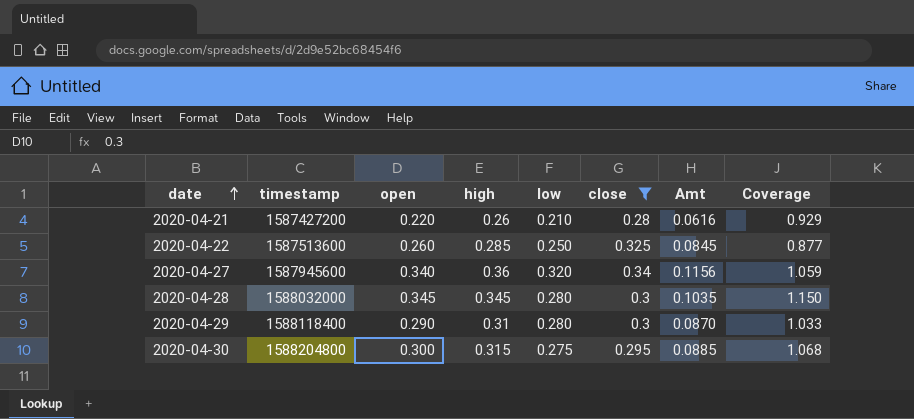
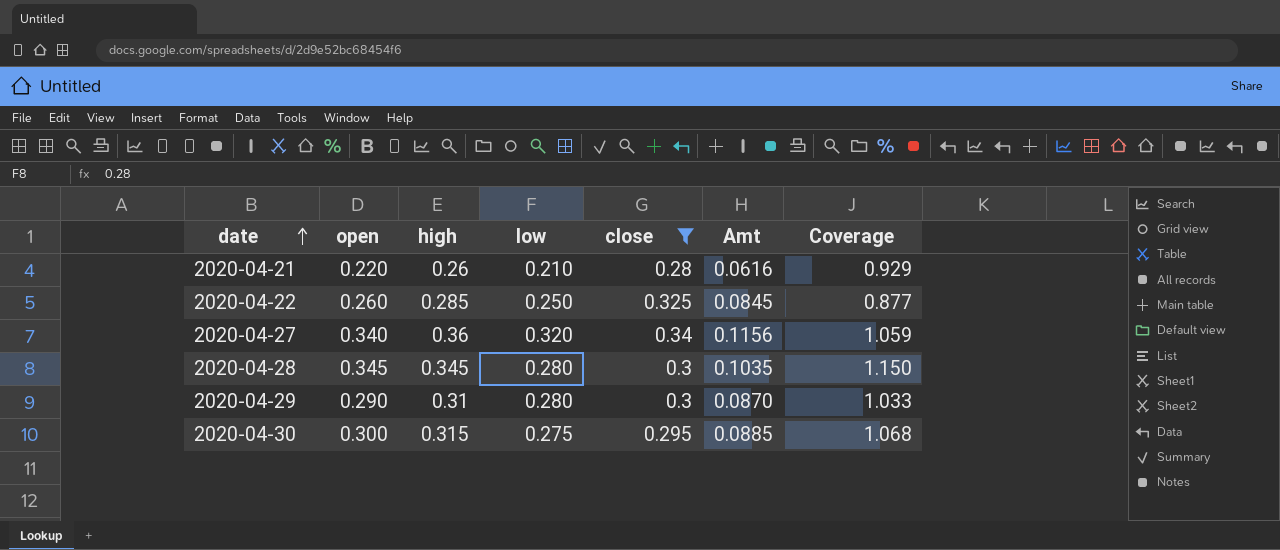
column timestamp | position: 2 -> none

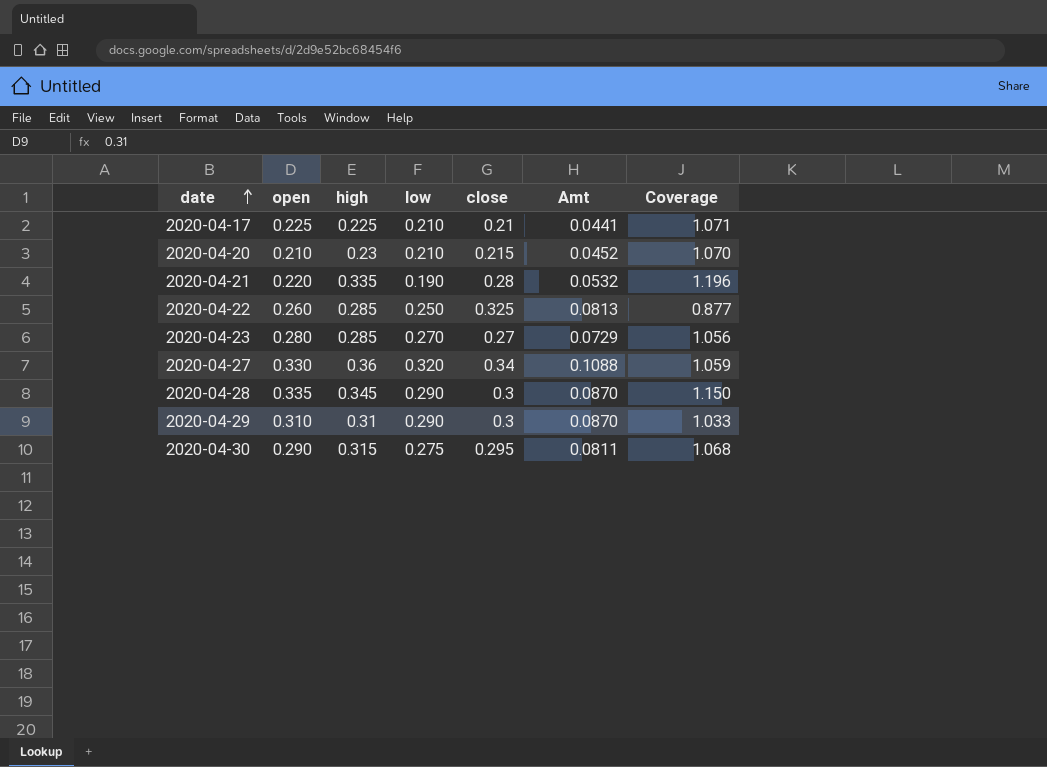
filter: close >= 0.28 -> none
column Amt | formula: [open] * [close] -> [low] * [close]
2020-04-21 | high: 0.26 -> 0.335
2020-04-21 | low: 0.210 -> 0.190
2020-04-21 | Coverage: 0.929 -> 1.196
2020-04-27 | open: 0.340 -> 0.330
2020-04-28 | open: 0.345 -> 0.335
2020-04-28 | low: 0.280 -> 0.290
2020-04-29 | open: 0.290 -> 0.310
2020-04-29 | low: 0.280 -> 0.290
2020-04-30 | open: 0.300 -> 0.290

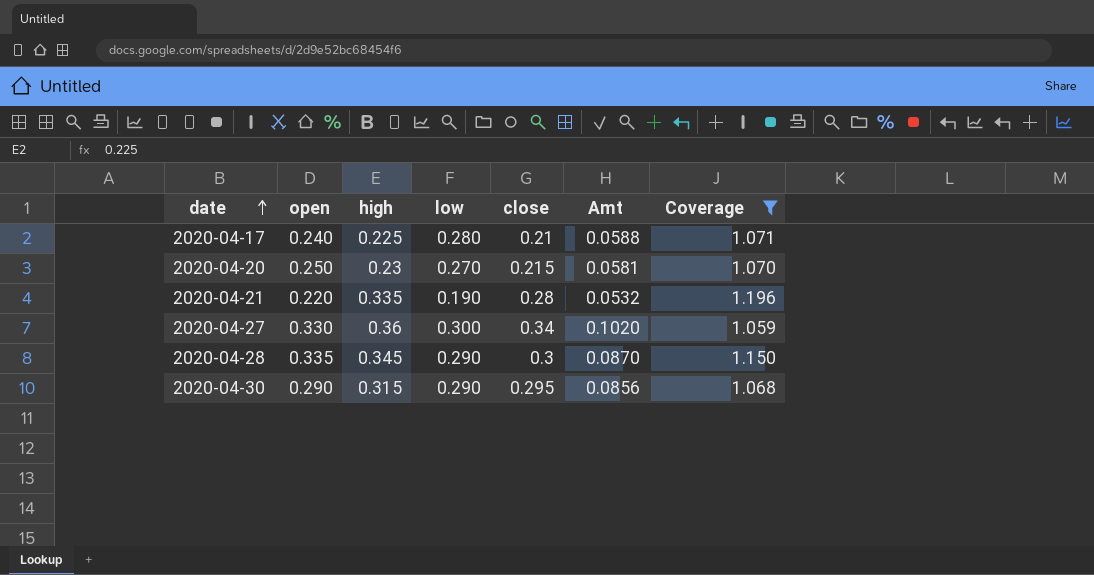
filter: none -> Coverage >= 1.059
2020-04-17 | open: 0.225 -> 0.240
2020-04-17 | low: 0.210 -> 0.280
2020-04-17 | Amt: 0.0441 -> 0.0588
2020-04-20 | open: 0.210 -> 0.250
2020-04-20 | low: 0.210 -> 0.270
2020-04-20 | Amt: 0.0452 -> 0.0581
2020-04-27 | low: 0.320 -> 0.300
2020-04-27 | Amt: 0.1088 -> 0.1020
2020-04-30 | low: 0.275 -> 0.290
2020-04-30 | Amt: 0.0811 -> 0.0856

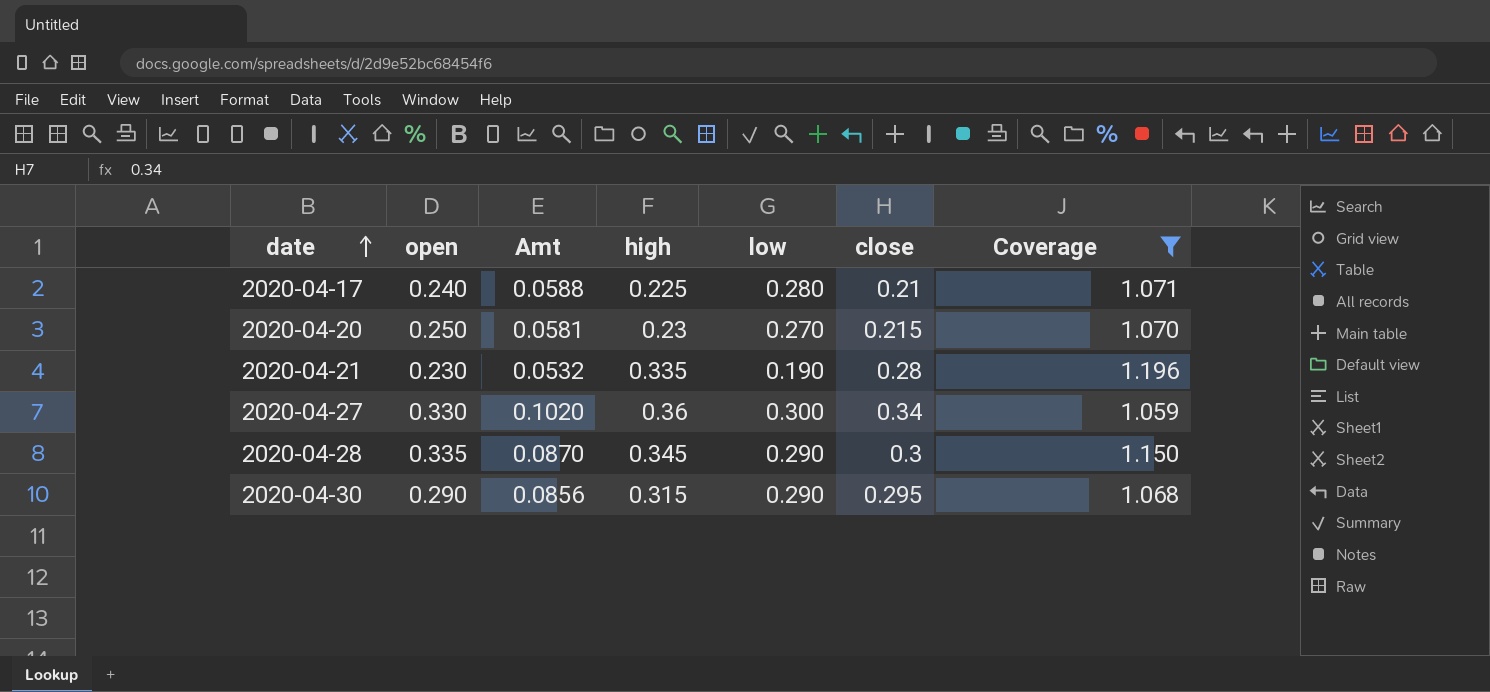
column Amt | position: 6 -> 3
2020-04-21 | open: 0.220 -> 0.230

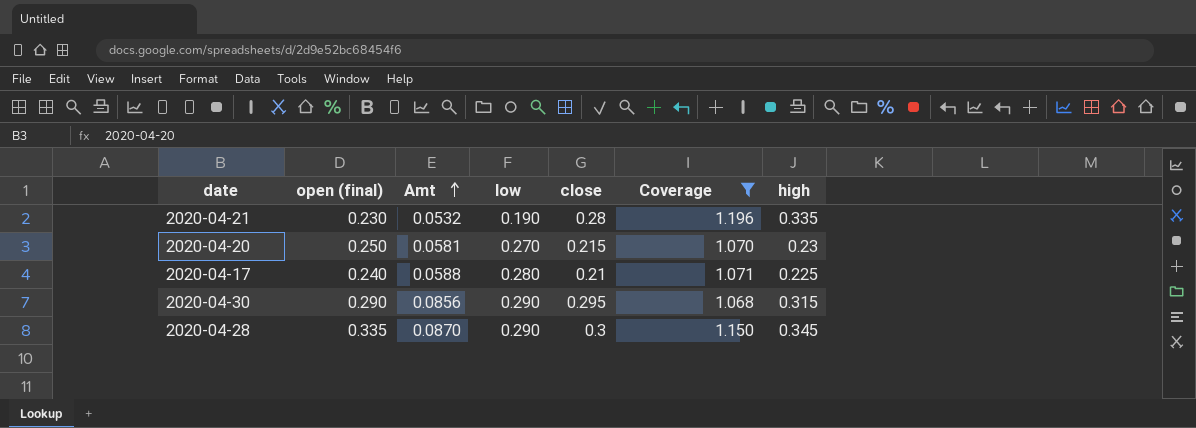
row order: date ascending -> Amt ascending
column name: open -> open (final)
column high | position: 4 -> 7
row 2020-04-27: 0.330 | 0.1020 | 0.36 | 0.300 | 0.34 | 1.059 -> none

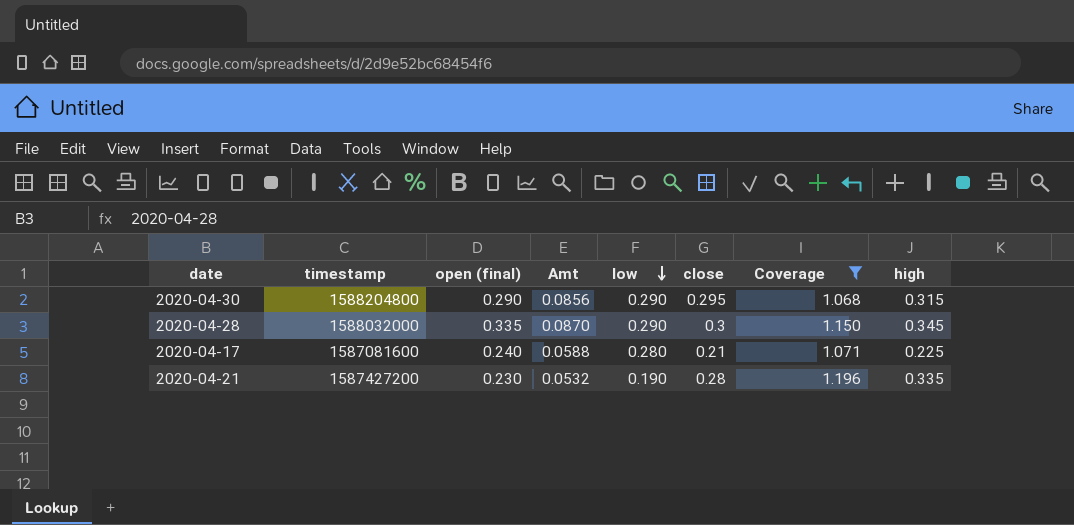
row order: Amt ascending -> low descending
column timestamp | position: none -> 2
row 2020-04-20: 0.250 | 0.0581 | 0.270 | 0.215 | 1.070 | 0.23 -> none

